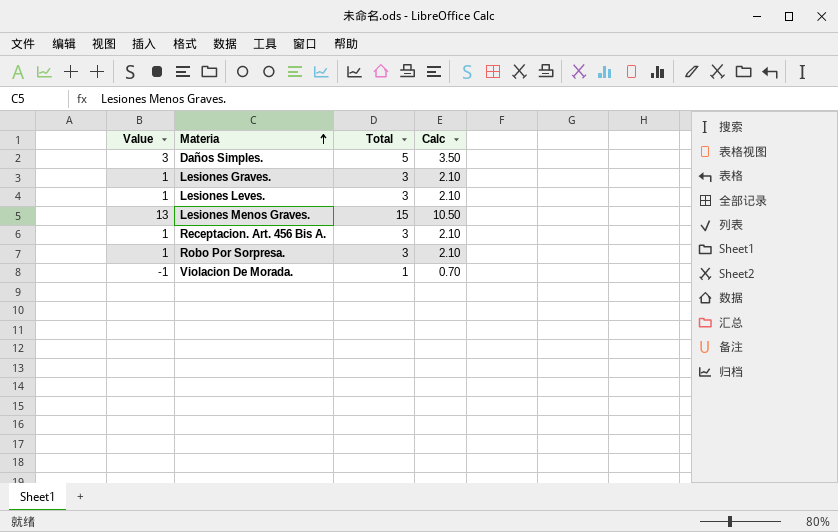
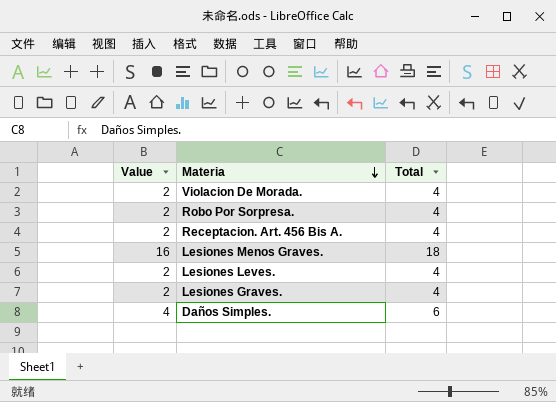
row order: Materia ascending -> Materia descending
column Calc | formula: [Total] * 0.7 -> none
Violacion De Morada. | Value: -1 -> 2
Violacion De Morada. | Total: 1 -> 4
Robo Por Sorpresa. | Value: 1 -> 2
Robo Por Sorpresa. | Total: 3 -> 4
Receptacion. Art. 456 Bis A. | Value: 1 -> 2
Receptacion. Art. 456 Bis A. | Total: 3 -> 4
Lesiones Menos Graves. | Value: 13 -> 16
Lesiones Menos Graves. | Total: 15 -> 18
Lesiones Leves. | Value: 1 -> 2
Lesiones Leves. | Total: 3 -> 4
Lesiones Graves. | Value: 1 -> 2
Lesiones Graves. | Total: 3 -> 4
Daños Simples. | Value: 3 -> 4
Daños Simples. | Total: 5 -> 6

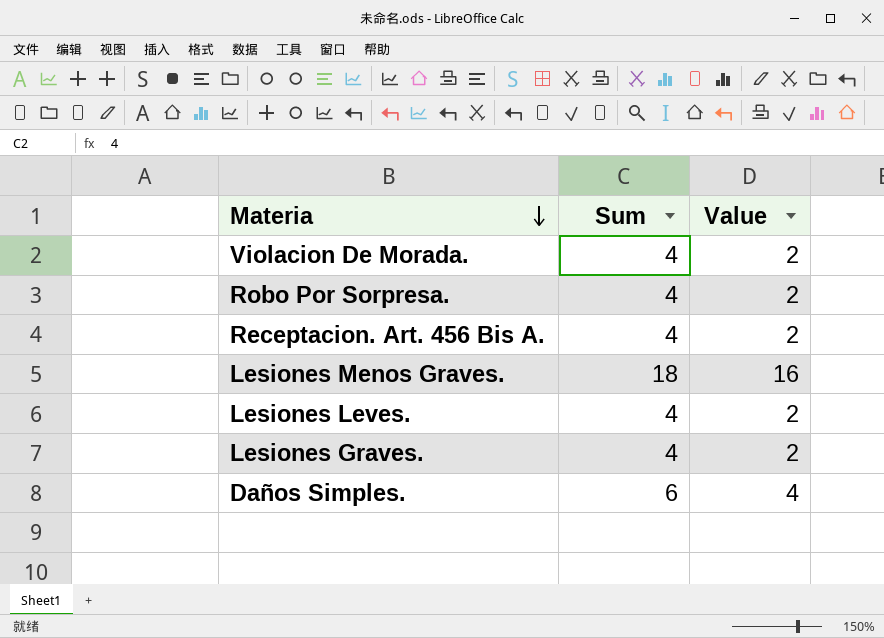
column name: Total -> Sum
column Value | position: 1 -> 3

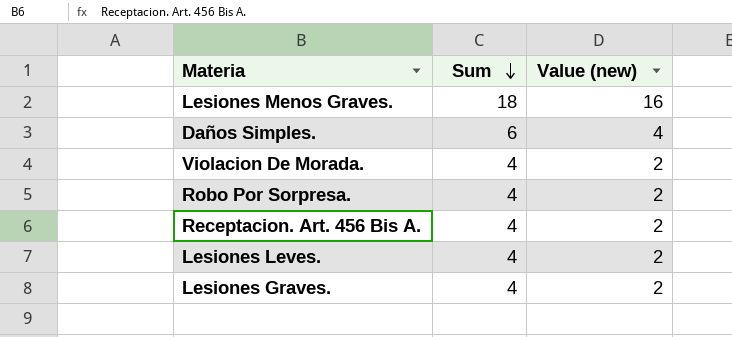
row order: Materia descending -> Sum descending
column name: Value -> Value (new)

